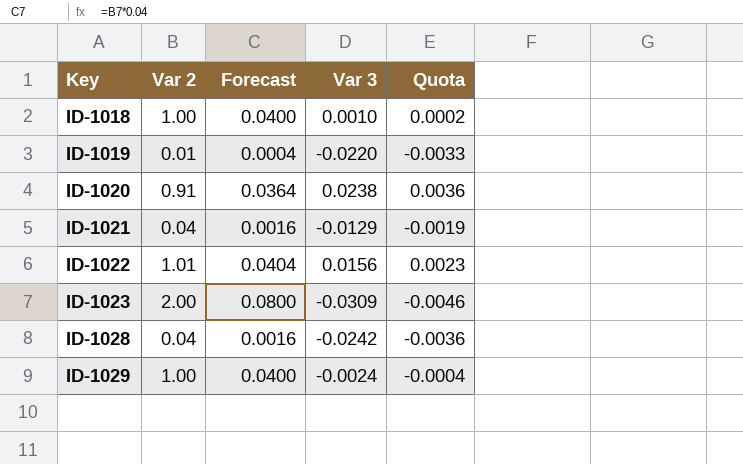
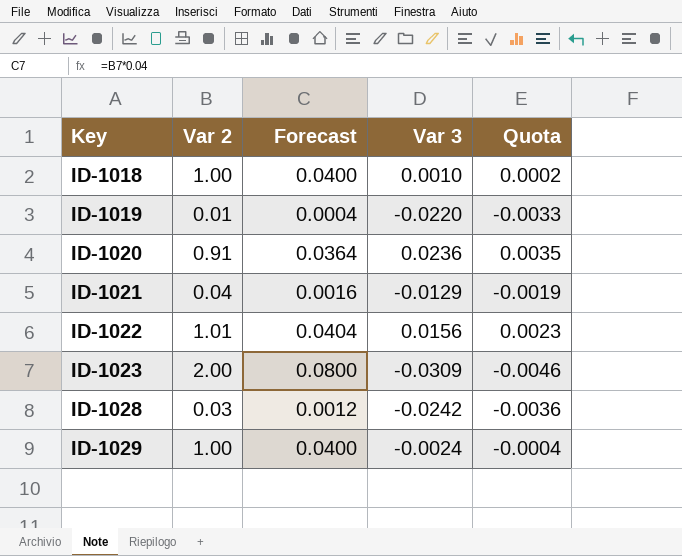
ID-1020 | Var 3: 0.0238 -> 0.0236
ID-1020 | Quota: 0.0036 -> 0.0035
ID-1028 | Var 2: 0.04 -> 0.03
ID-1028 | Forecast: 0.0016 -> 0.0012

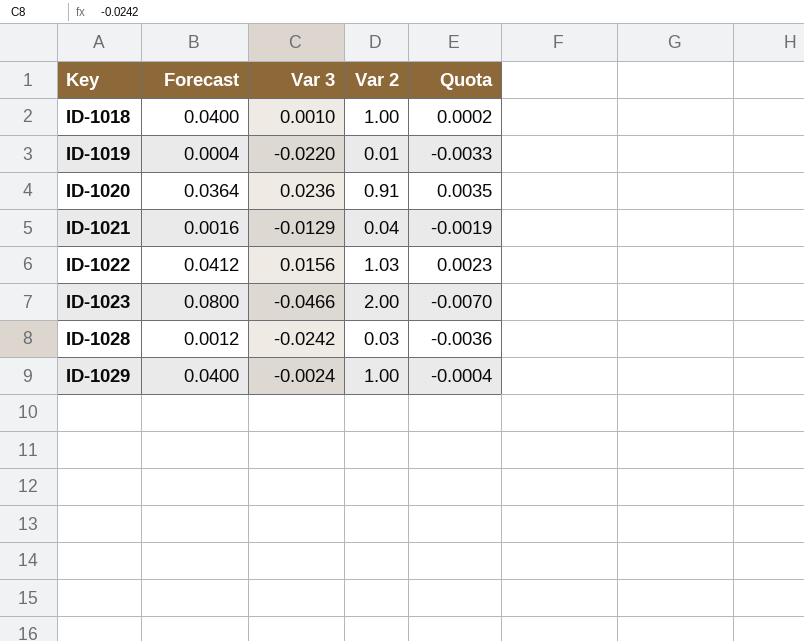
column Var 2 | position: 2 -> 4
ID-1022 | Forecast: 0.0404 -> 0.0412
ID-1022 | Var 2: 1.01 -> 1.03
ID-1023 | Var 3: -0.0309 -> -0.0466
ID-1023 | Quota: -0.0046 -> -0.0070

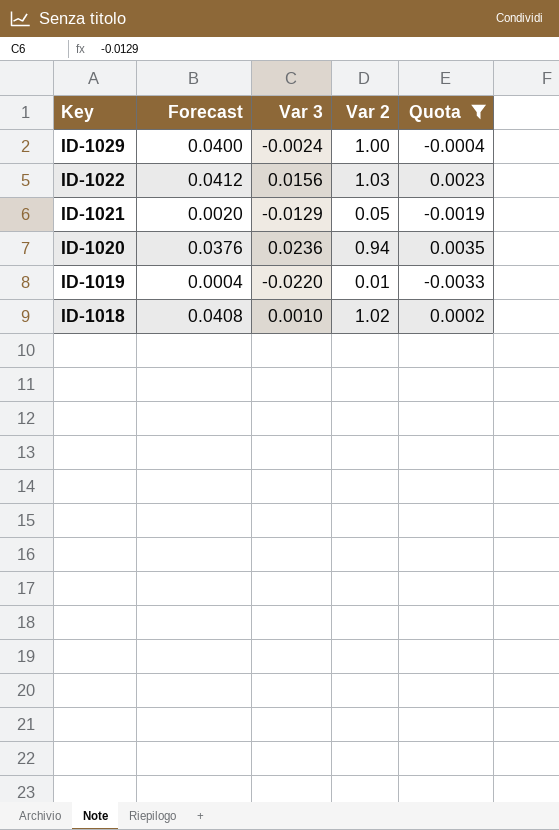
filter: none -> Quota >= -0.0033
row order: Key ascending -> Key descending
ID-1021 | Forecast: 0.0016 -> 0.0020
ID-1021 | Var 2: 0.04 -> 0.05
ID-1020 | Forecast: 0.0364 -> 0.0376
ID-1020 | Var 2: 0.91 -> 0.94
ID-1018 | Forecast: 0.0400 -> 0.0408
ID-1018 | Var 2: 1.00 -> 1.02

